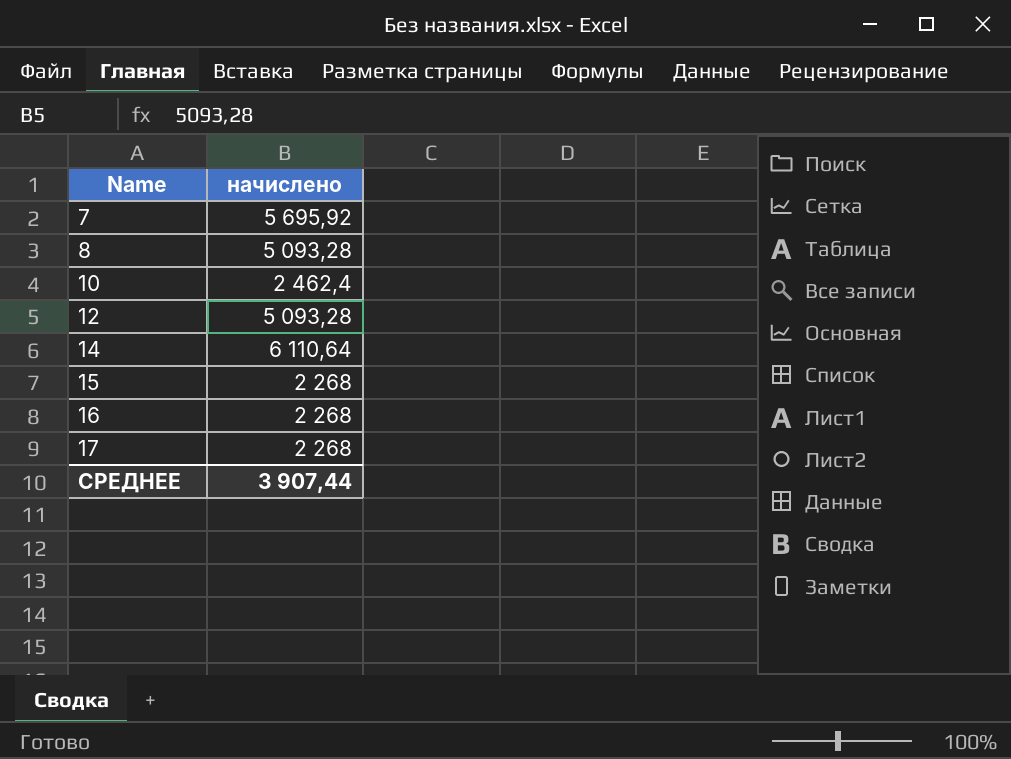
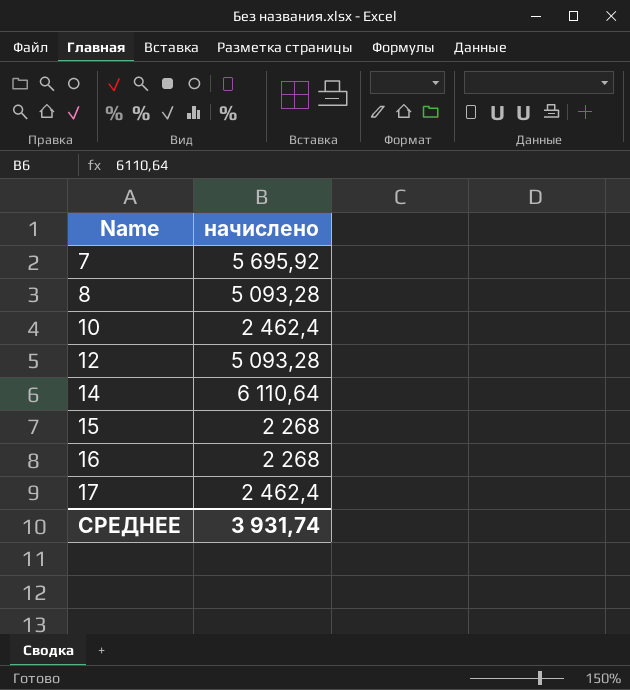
17 | начислено: 2 268 -> 2 462,4
СРЕДНЕЕ | начислено: 3 907,44 -> 3 931,74

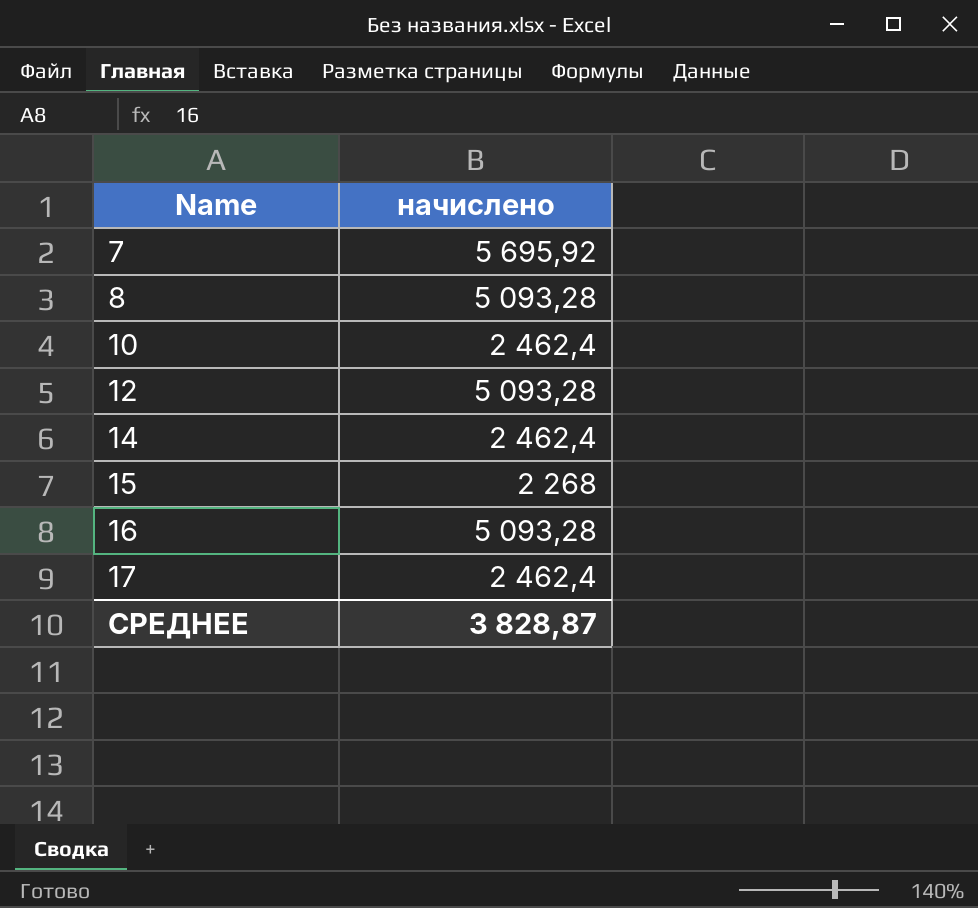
14 | начислено: 6 110,64 -> 2 462,4
16 | начислено: 2 268 -> 5 093,28
СРЕДНЕЕ | начислено: 3 931,74 -> 3 828,87

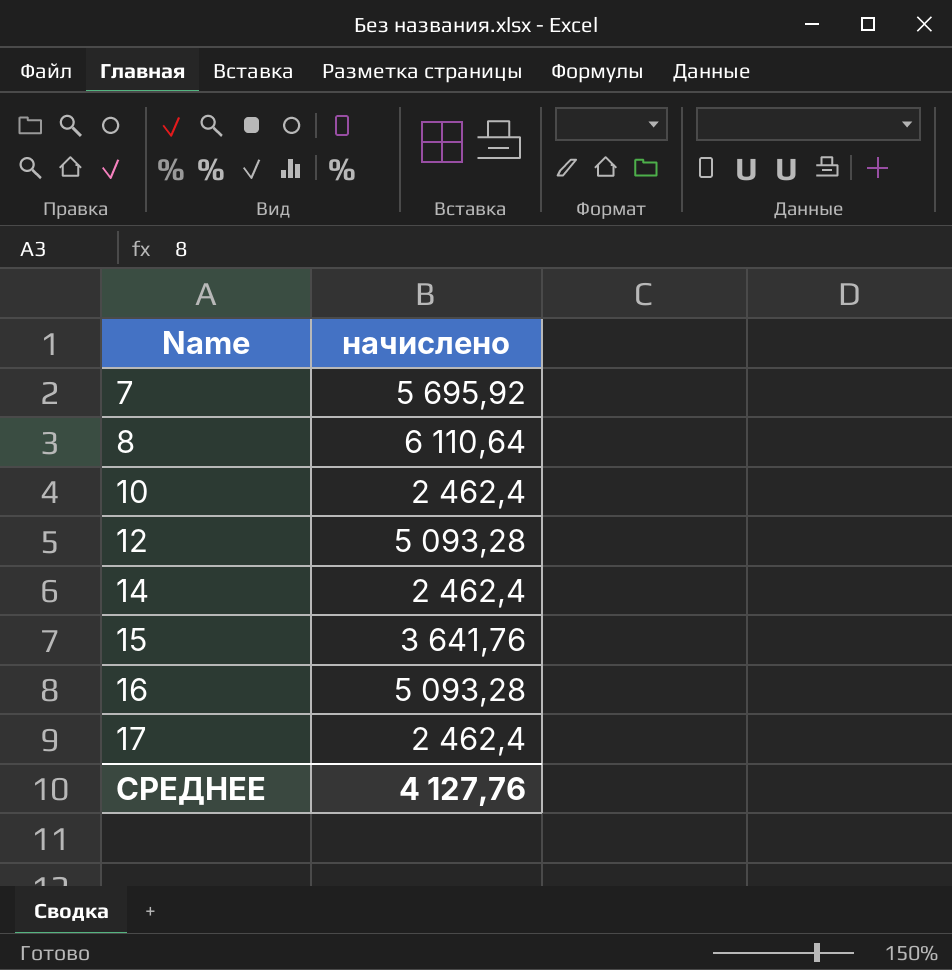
8 | начислено: 5 093,28 -> 6 110,64
15 | начислено: 2 268 -> 3 641,76
СРЕДНЕЕ | начислено: 3 828,87 -> 4 127,76

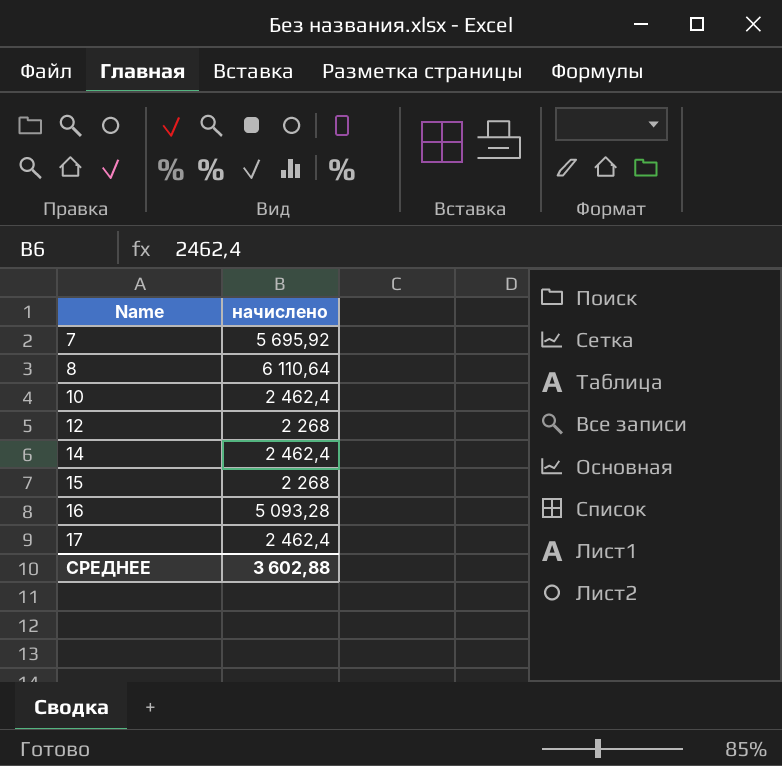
12 | начислено: 5 093,28 -> 2 268
15 | начислено: 3 641,76 -> 2 268
СРЕДНЕЕ | начислено: 4 127,76 -> 3 602,88

